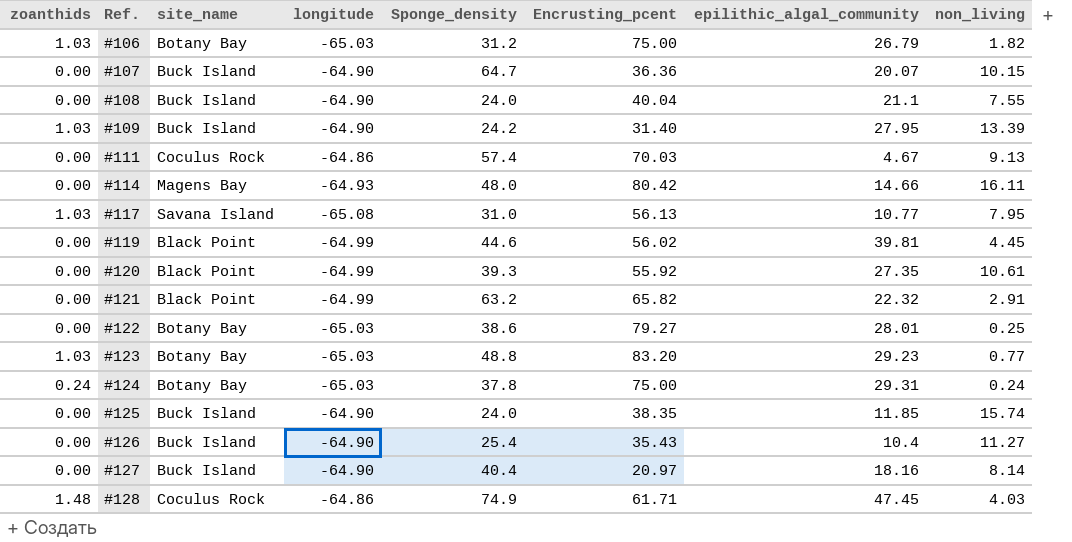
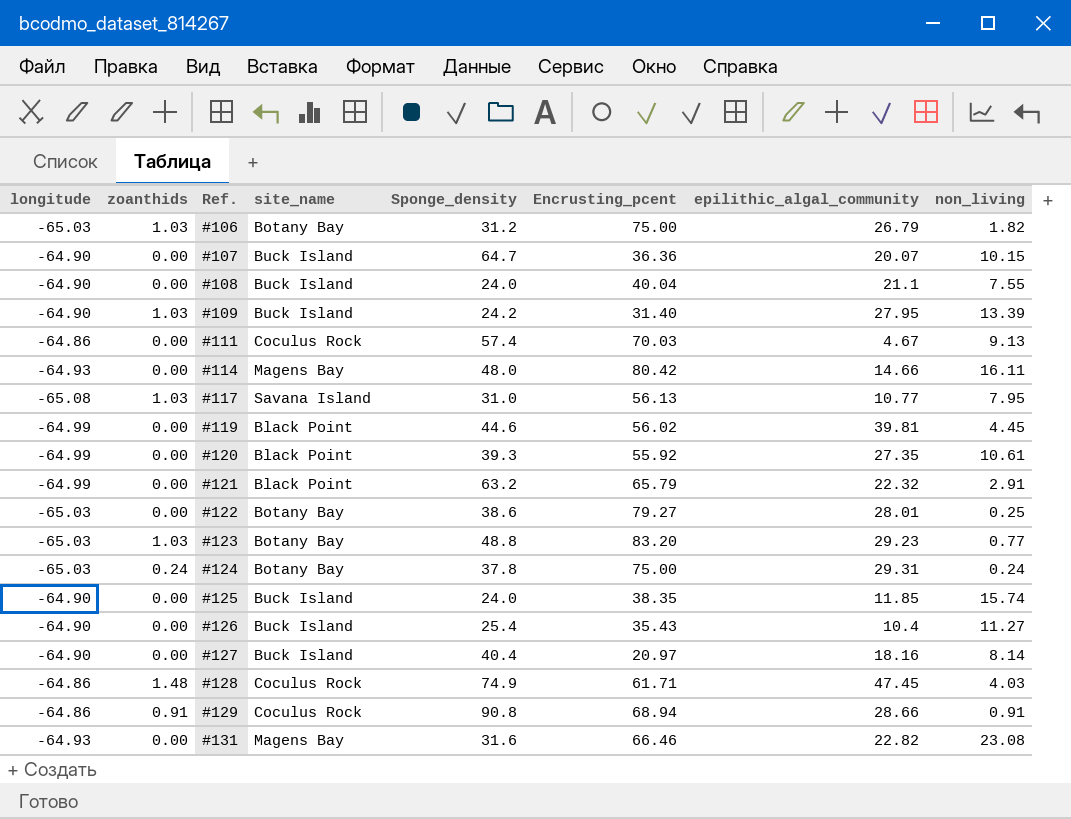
column longitude | position: 4 -> 1
#121 | Encrusting_pcent: 65.82 -> 65.79
row #129: none -> -64.86 | 0.91 | Coculus Rock | 90.8 | 68.94 | 28.66 | 0.91
row #131: none -> -64.93 | 0.00 | Magens Bay | 31.6 | 66.46 | 22.82 | 23.08

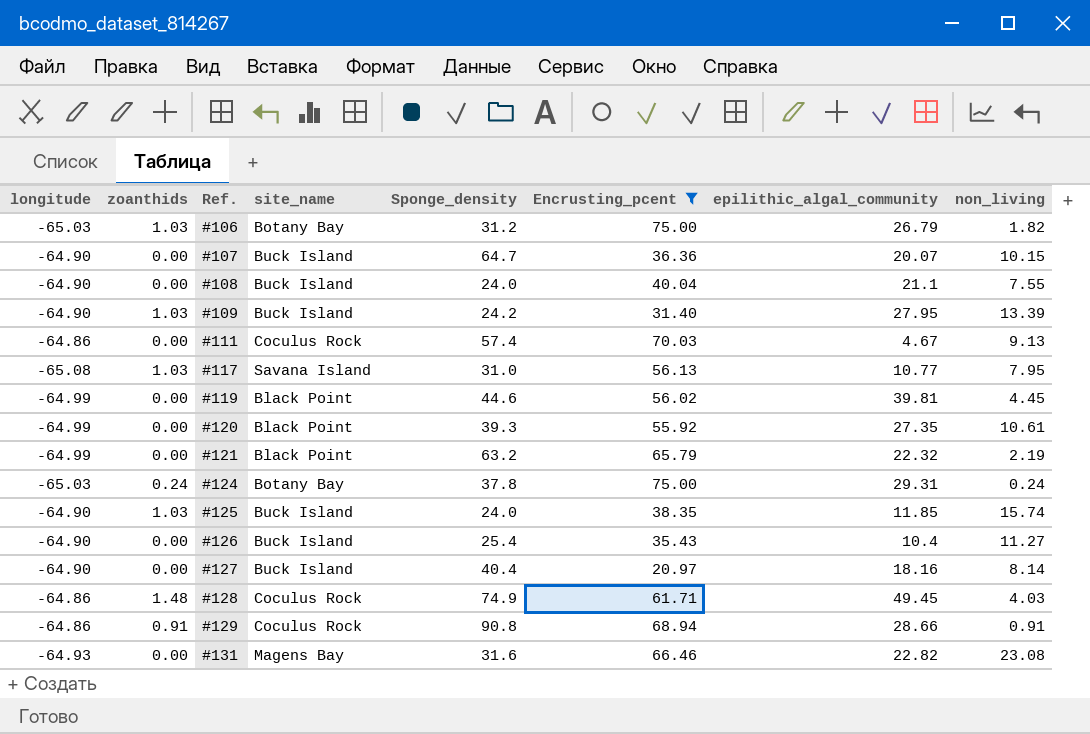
filter: none -> Encrusting_pcent <= 75.00
#121 | non_living: 2.91 -> 2.19
#125 | zoanthids: 0.00 -> 1.03
#128 | epilithic_algal_community: 47.45 -> 49.45

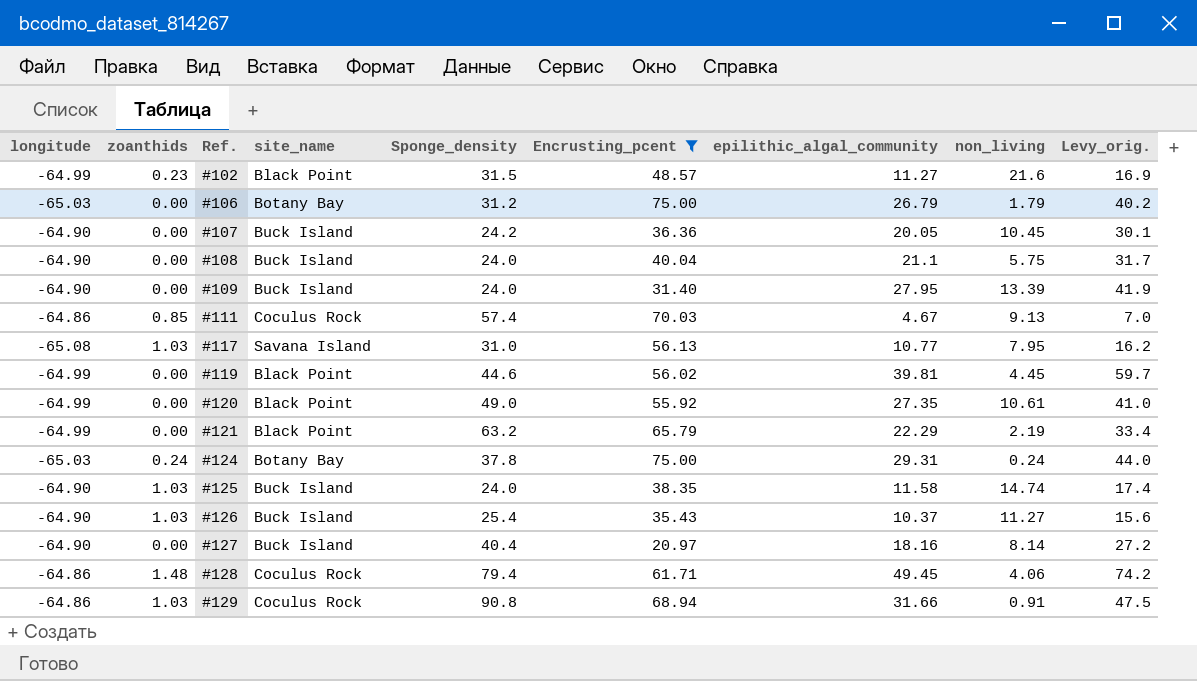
column Levy_orig. | formula: none -> [epilithic_algal_community] * 1.5
row #131: -64.93 | 0.00 | Magens Bay | 31.6 | 66.46 | 22.82 | 23.08 -> none
row #102: none -> -64.99 | 0.23 | Black Point | 31.5 | 48.57 | 11.27 | 21.6 | 16.9
#106 | zoanthids: 1.03 -> 0.00
#106 | non_living: 1.82 -> 1.79
#107 | Sponge_density: 64.7 -> 24.2
#107 | epilithic_algal_community: 20.07 -> 20.05
#107 | non_living: 10.15 -> 10.45
#108 | non_living: 7.55 -> 5.75
#109 | zoanthids: 1.03 -> 0.00
#109 | Sponge_density: 24.2 -> 24.0
#111 | zoanthids: 0.00 -> 0.85
#120 | Sponge_density: 39.3 -> 49.0
#121 | epilithic_algal_community: 22.32 -> 22.29
#125 | epilithic_algal_community: 11.85 -> 11.58
#125 | non_living: 15.74 -> 14.74
#126 | zoanthids: 0.00 -> 1.03
#126 | epilithic_algal_community: 10.4 -> 10.37
#128 | Sponge_density: 74.9 -> 79.4
#128 | non_living: 4.03 -> 4.06
#129 | zoanthids: 0.91 -> 1.03
#129 | epilithic_algal_community: 28.66 -> 31.66

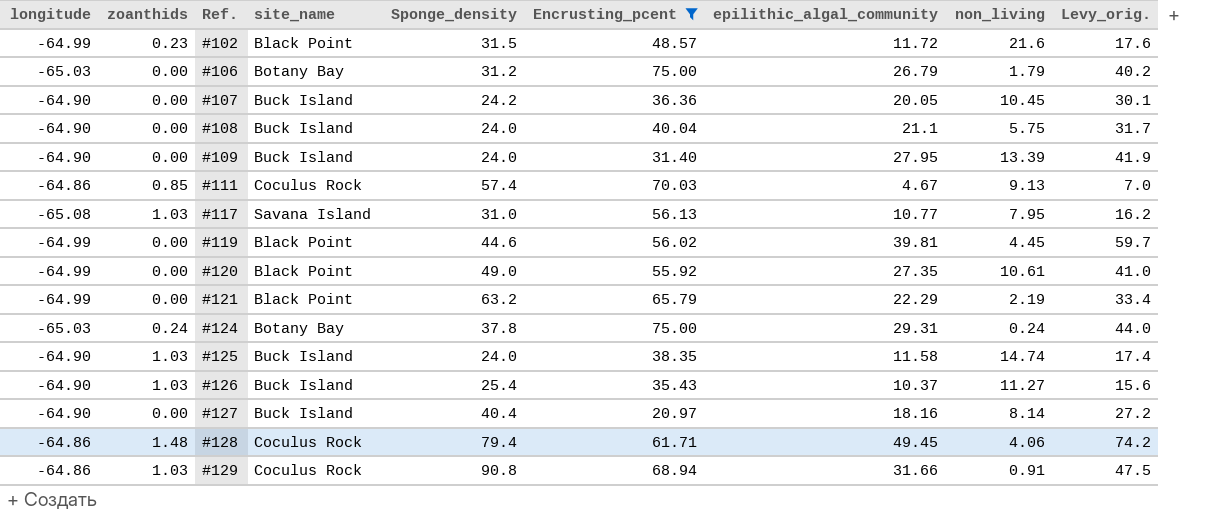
#102 | epilithic_algal_community: 11.27 -> 11.72
#102 | Levy_orig.: 16.9 -> 17.6

